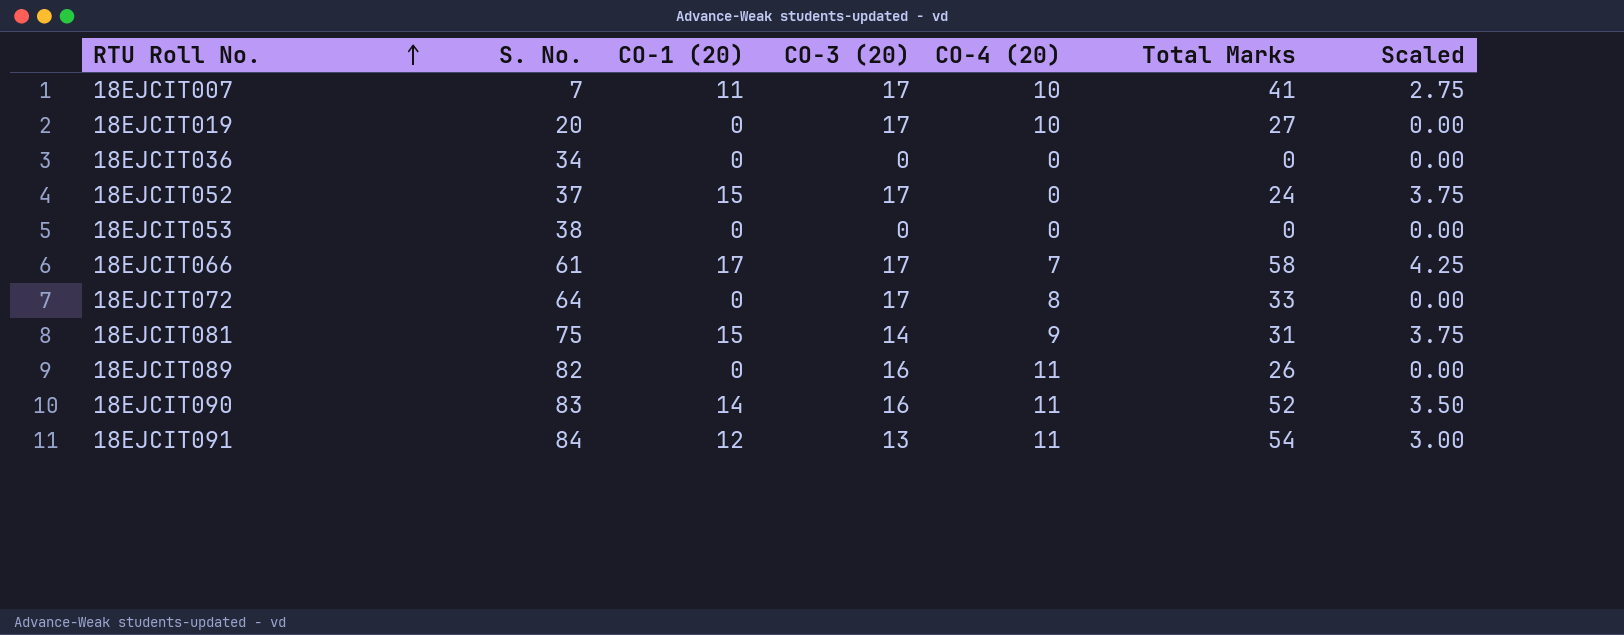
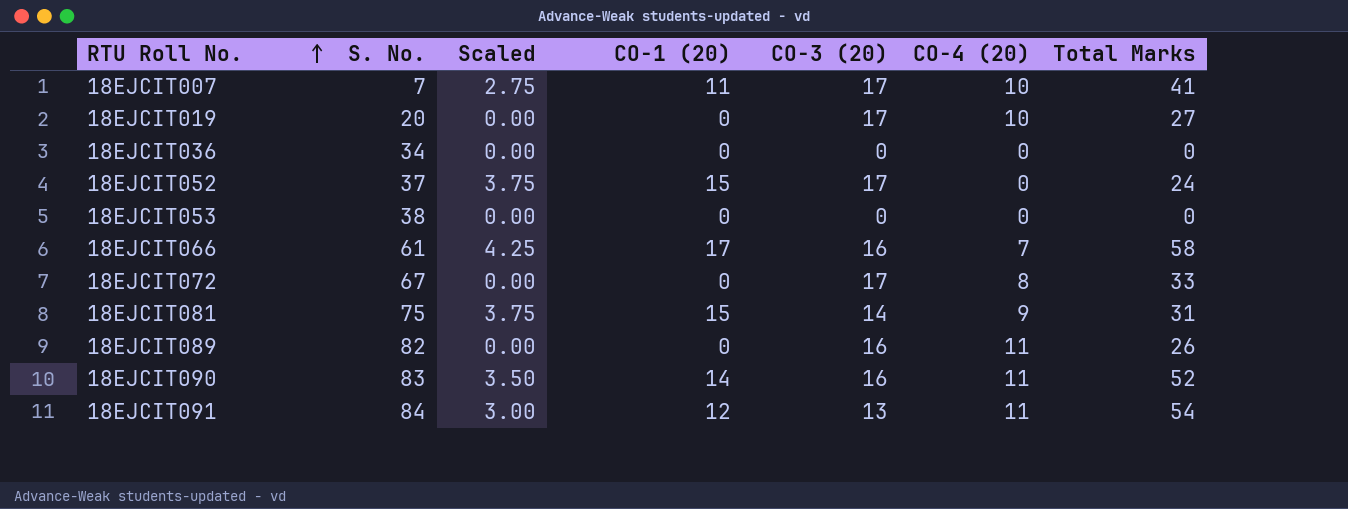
column Scaled | position: 7 -> 3
18EJCIT066 | CO-3 (20): 17 -> 16
18EJCIT072 | S. No.: 64 -> 67

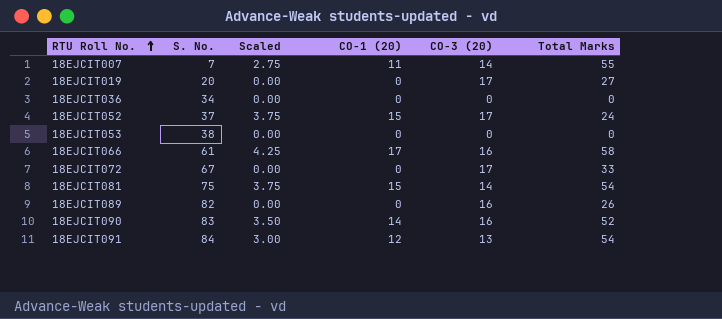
column CO-4 (20) | position: 6 -> none
18EJCIT007 | CO-3 (20): 17 -> 14
18EJCIT007 | Total Marks: 41 -> 55
18EJCIT081 | Total Marks: 31 -> 54

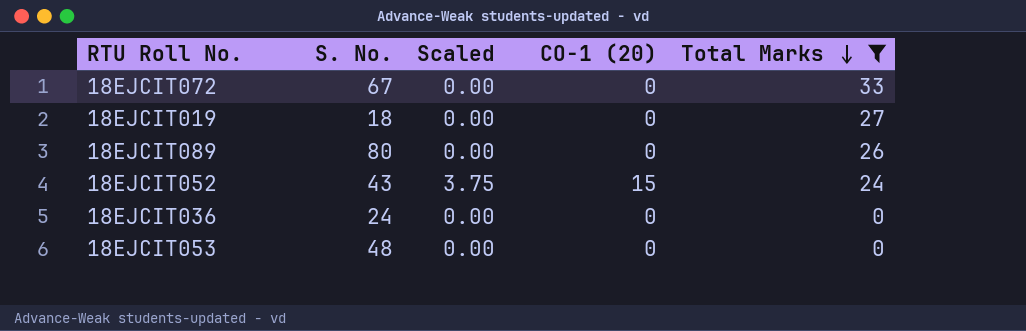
filter: none -> Total Marks <= 33
row order: RTU Roll No. ascending -> Total Marks descending
column CO-3 (20) | position: 5 -> none
18EJCIT019 | S. No.: 20 -> 18
18EJCIT089 | S. No.: 82 -> 80
18EJCIT052 | S. No.: 37 -> 43
18EJCIT036 | S. No.: 34 -> 24
18EJCIT053 | S. No.: 38 -> 48

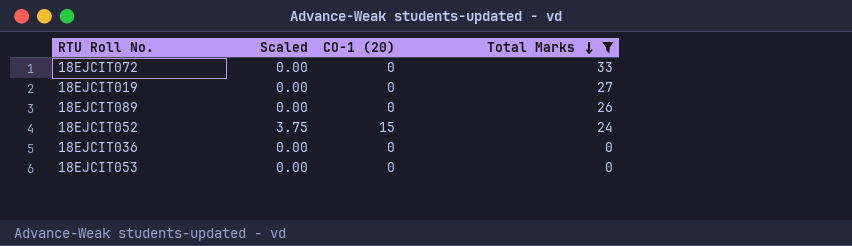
column S. No. | position: 2 -> none

